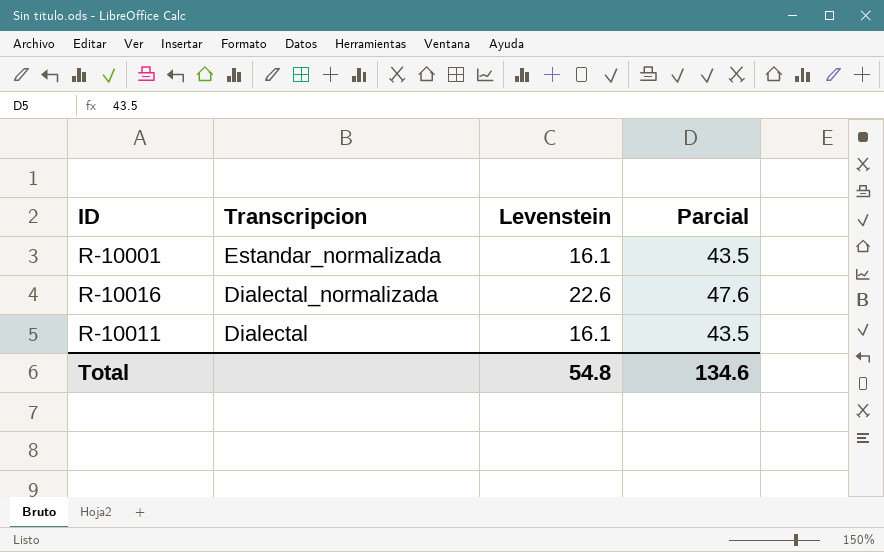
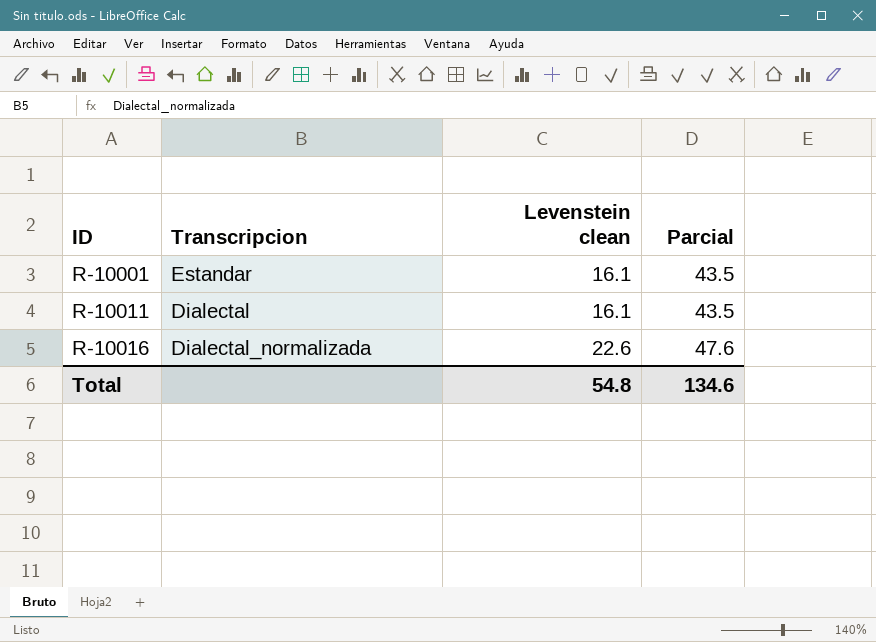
row order: Transcripcion descending -> ID ascending
column name: Levenstein -> Levenstein clean
R-10001 | Transcripcion: Estandar_normalizada -> Estandar

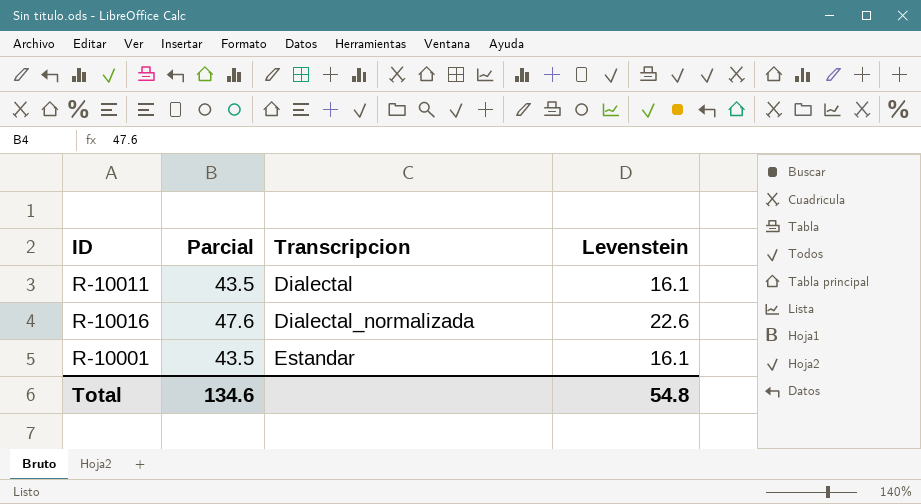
row order: ID ascending -> Transcripcion ascending
column Parcial | position: 4 -> 2
column name: Levenstein clean -> Levenstein

